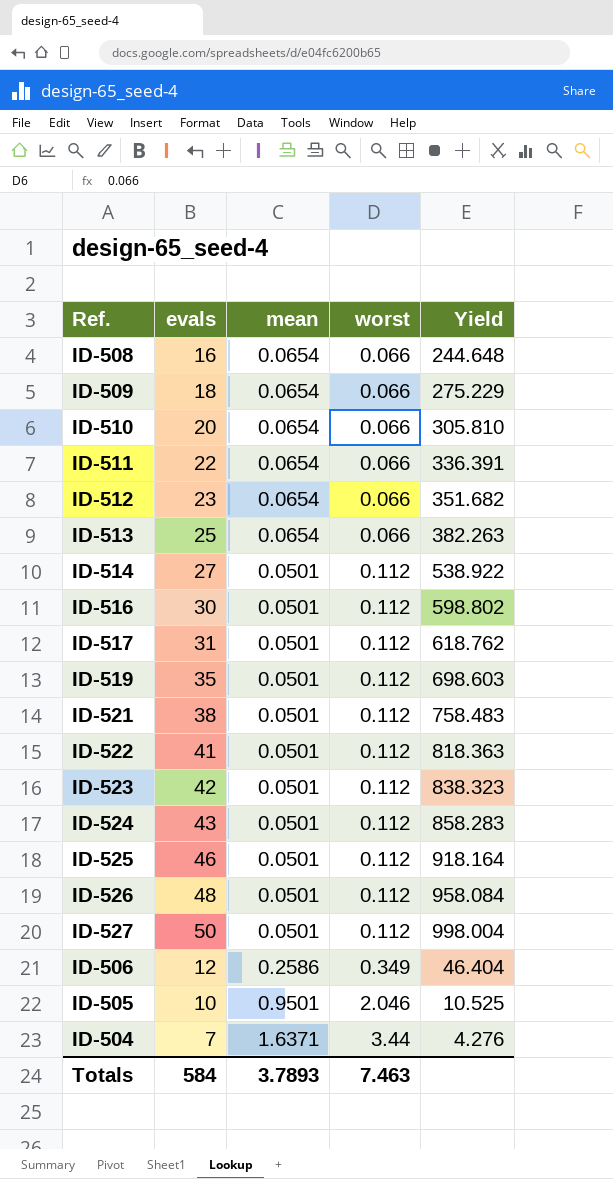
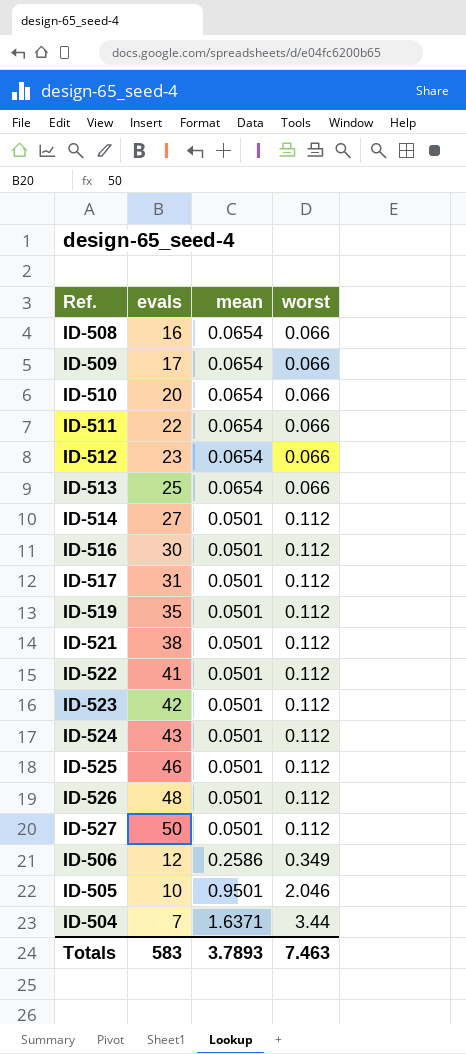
column Yield | formula: [evals] / [mean] -> none
ID-509 | evals: 18 -> 17
Totals | evals: 584 -> 583

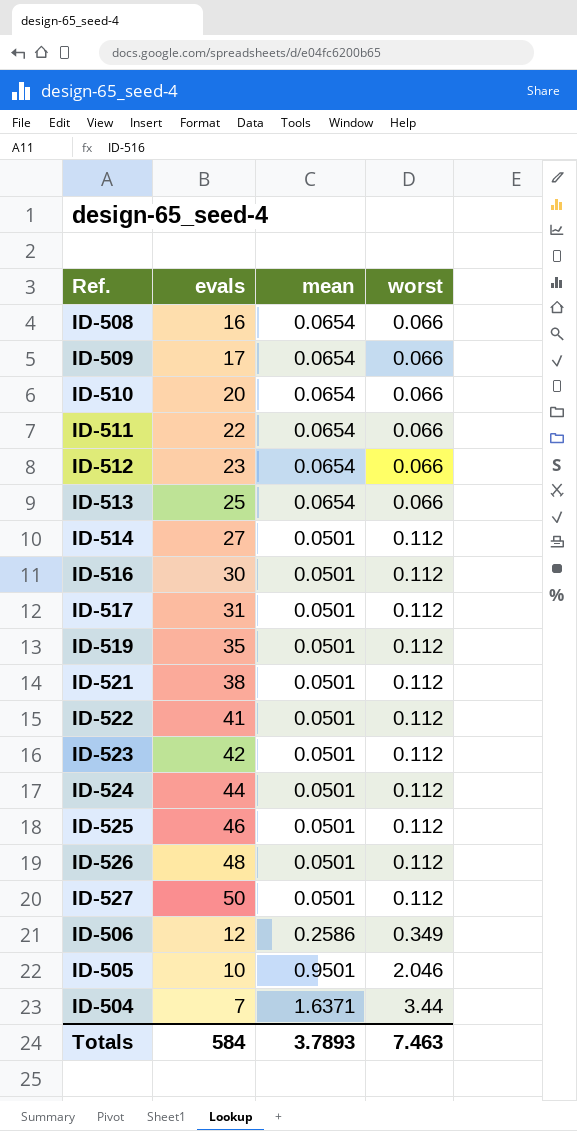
ID-524 | evals: 43 -> 44
Totals | evals: 583 -> 584

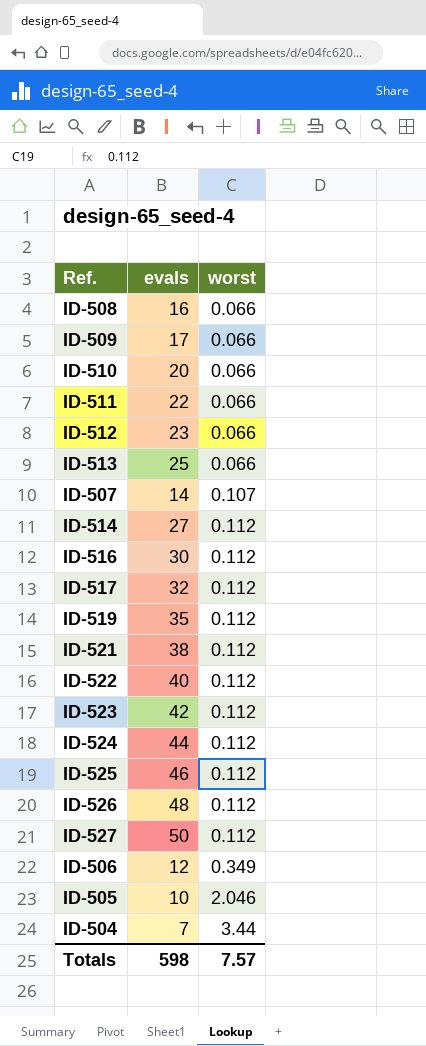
column mean | position: 3 -> none
row ID-507: none -> 14 | 0.107
ID-517 | evals: 31 -> 32
ID-522 | evals: 41 -> 40
Totals | evals: 584 -> 598
Totals | worst: 7.463 -> 7.57

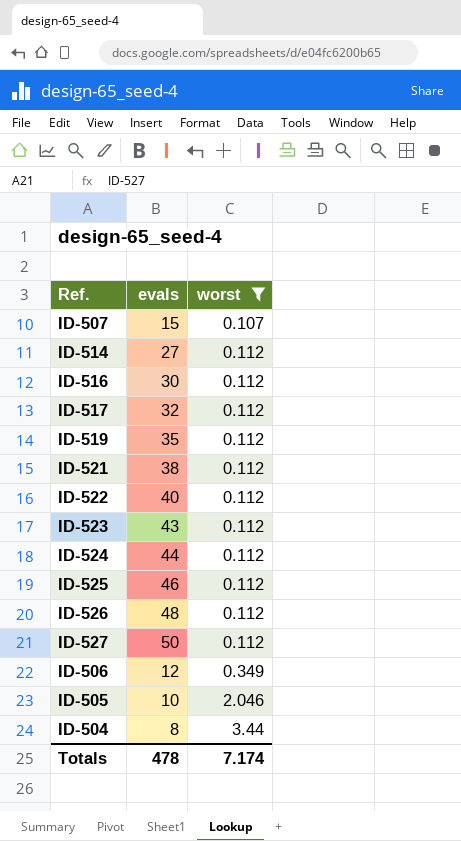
filter: none -> worst != 0.066
ID-507 | evals: 14 -> 15
ID-523 | evals: 42 -> 43
ID-504 | evals: 7 -> 8
Totals | evals: 598 -> 478
Totals | worst: 7.57 -> 7.174

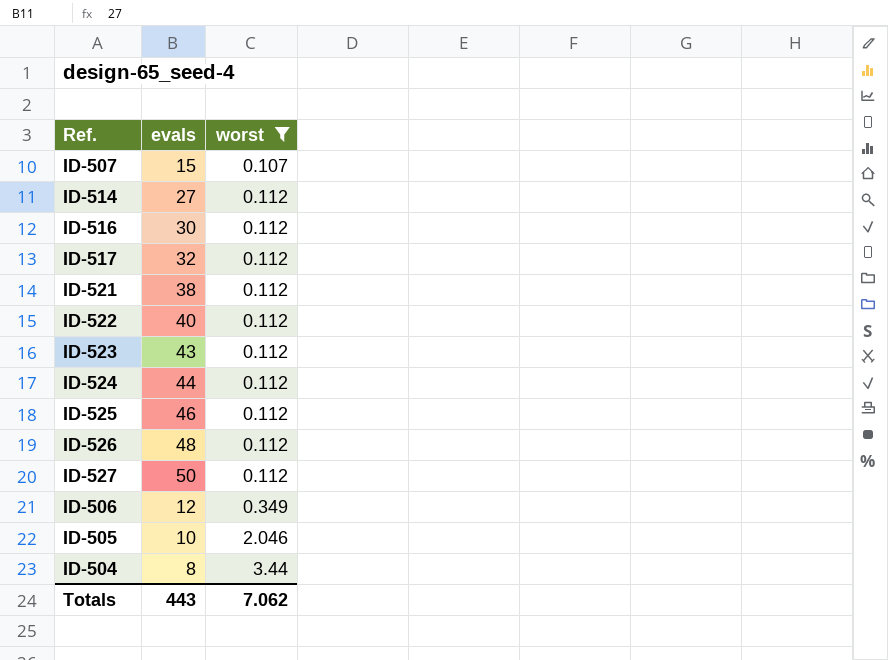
row ID-519: 35 | 0.112 -> none
Totals | evals: 478 -> 443
Totals | worst: 7.174 -> 7.062

